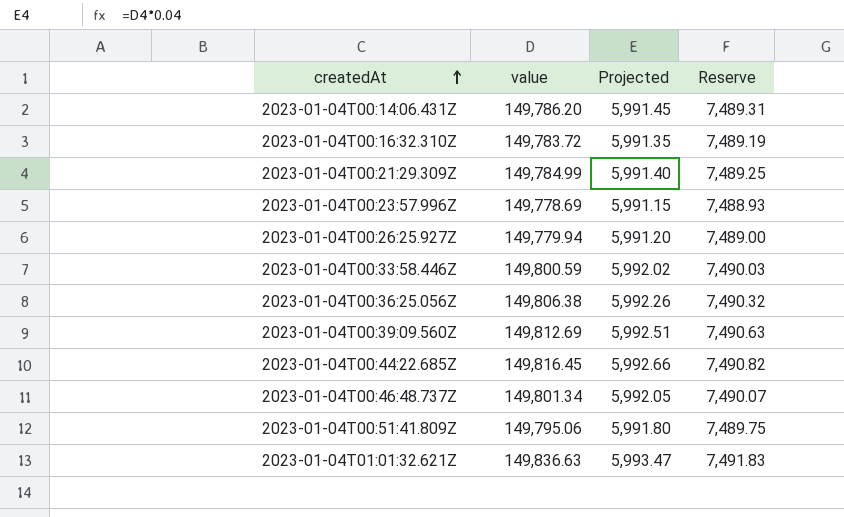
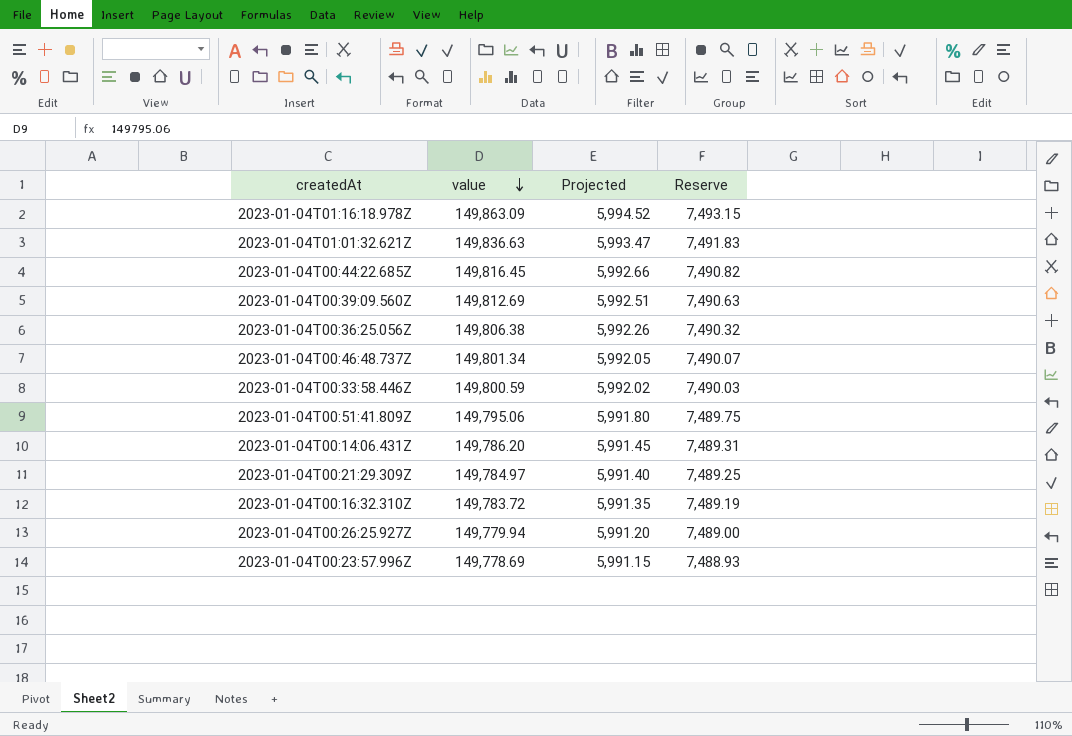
row order: createdAt ascending -> value descending
row 2023-01-04T01:16:18.978Z: none -> 149,863.09 | 5,994.52 | 7,493.15
2023-01-04T00:21:29.309Z | value: 149,784.99 -> 149,784.97

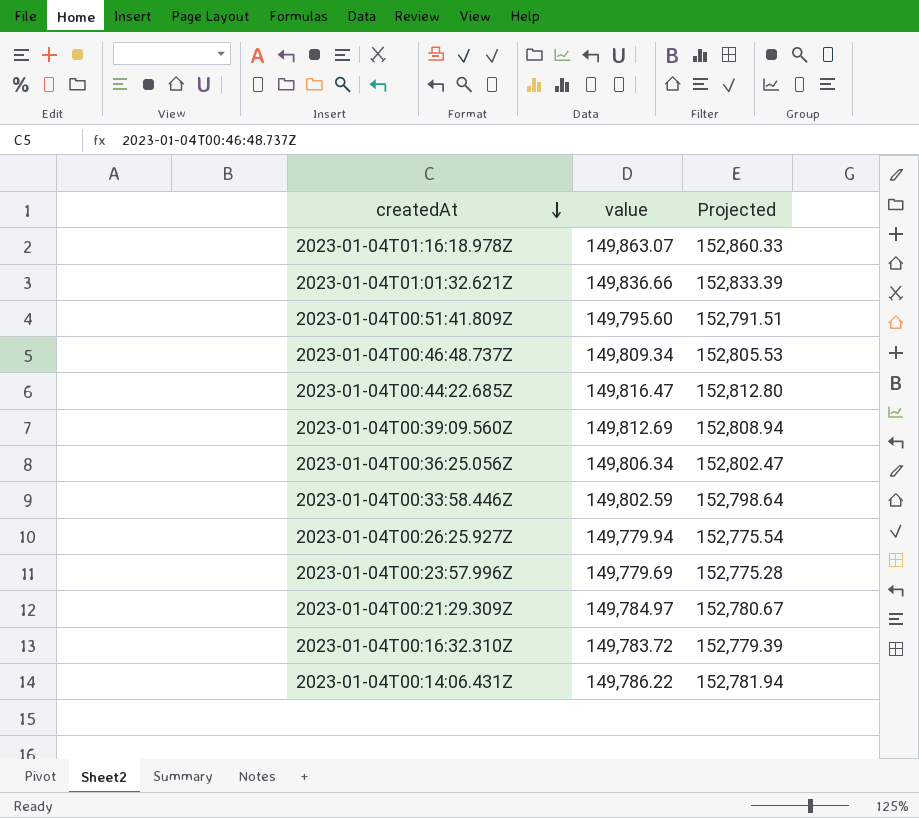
row order: value descending -> createdAt descending
column Reserve | formula: [value] * 0.05 -> none
column Projected | formula: [value] * 0.04 -> [value] * 1.02
2023-01-04T01:16:18.978Z | value: 149,863.09 -> 149,863.07
2023-01-04T01:01:32.621Z | value: 149,836.63 -> 149,836.66
2023-01-04T00:51:41.809Z | value: 149,795.06 -> 149,795.60
2023-01-04T00:46:48.737Z | value: 149,801.34 -> 149,809.34
2023-01-04T00:44:22.685Z | value: 149,816.45 -> 149,816.47
2023-01-04T00:36:25.056Z | value: 149,806.38 -> 149,806.34
2023-01-04T00:33:58.446Z | value: 149,800.59 -> 149,802.59
2023-01-04T00:23:57.996Z | value: 149,778.69 -> 149,779.69
2023-01-04T00:14:06.431Z | value: 149,786.20 -> 149,786.22

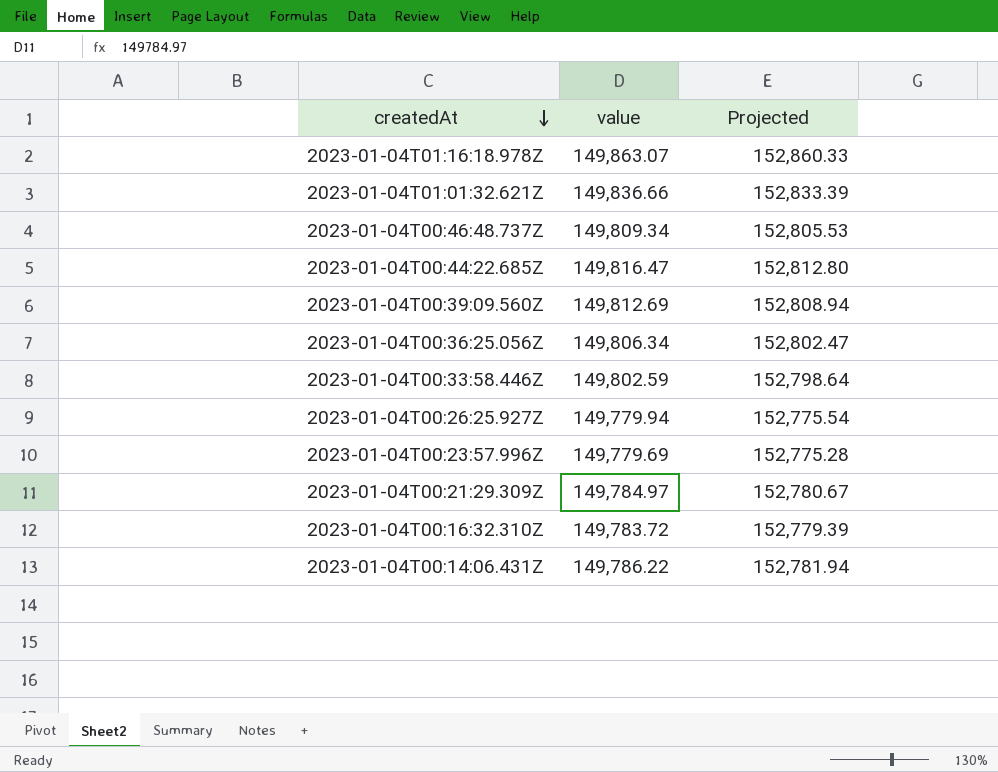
row 2023-01-04T00:51:41.809Z: 149,795.60 | 152,791.51 -> none

